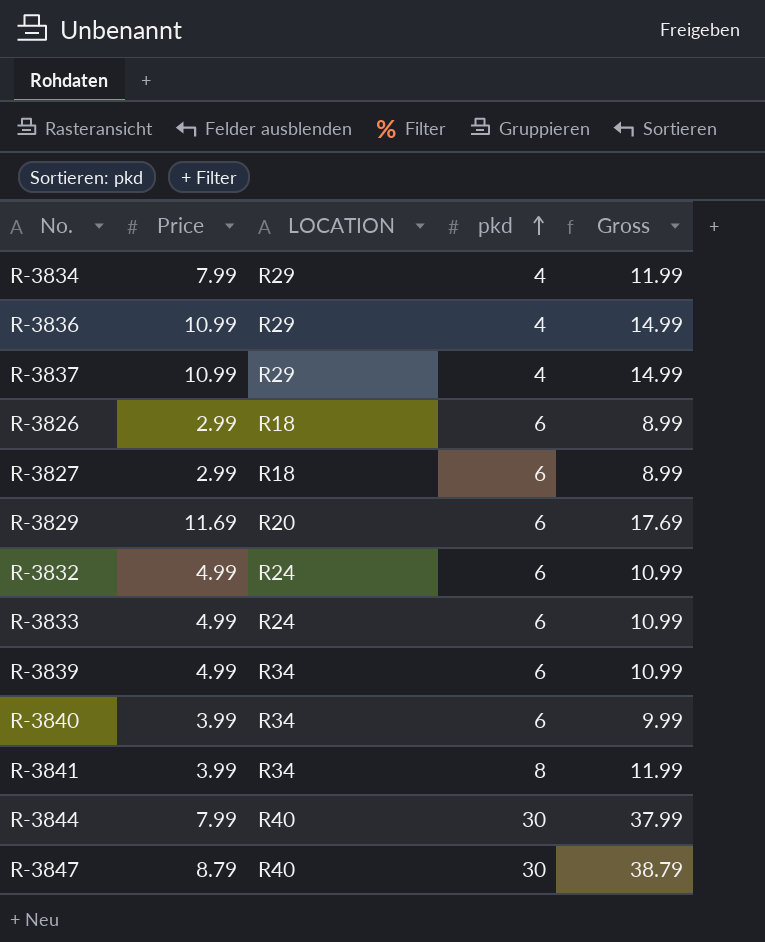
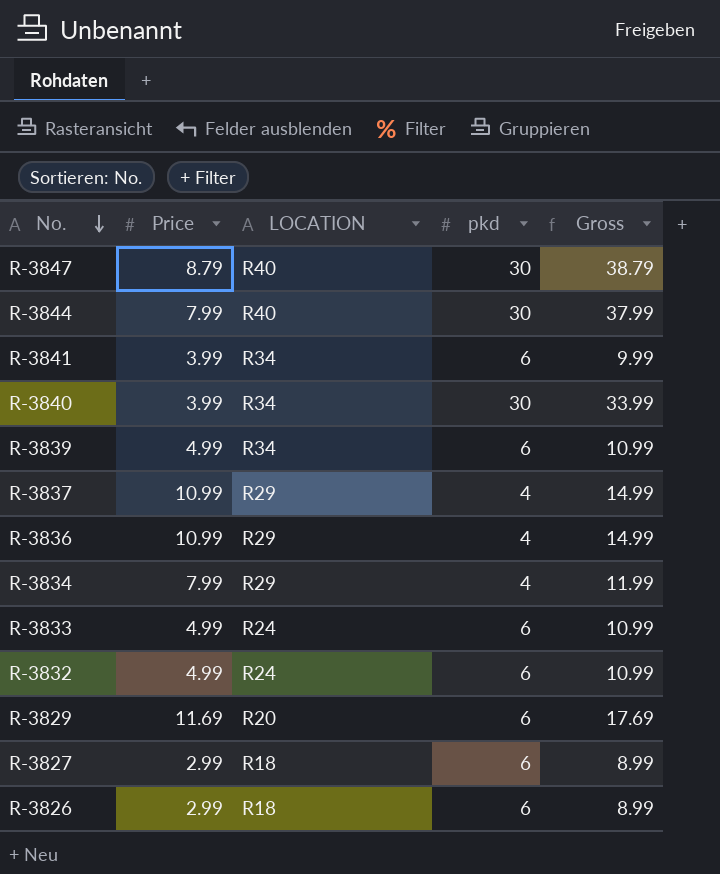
row order: pkd ascending -> No. descending
R-3841 | pkd: 8 -> 6
R-3841 | Gross: 11.99 -> 9.99
R-3840 | pkd: 6 -> 30
R-3840 | Gross: 9.99 -> 33.99

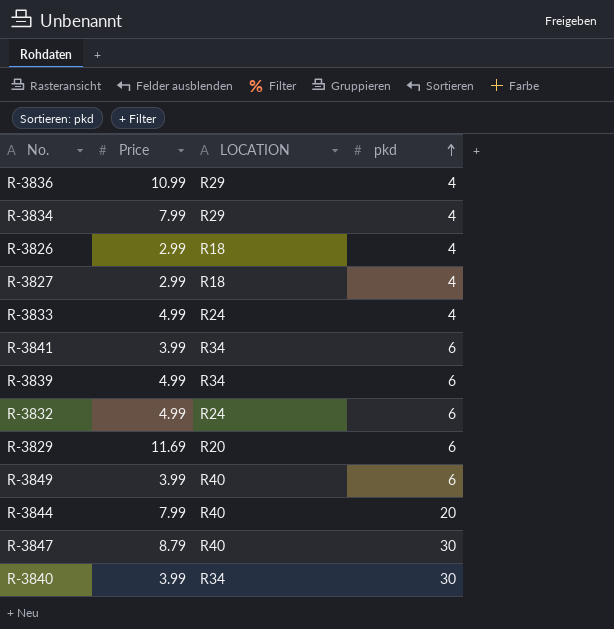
row order: No. descending -> pkd ascending
column Gross | formula: [Price] + [pkd] -> none
row R-3837: 10.99 | R29 | 4 | 14.99 -> none
R-3826 | pkd: 6 -> 4
R-3827 | pkd: 6 -> 4
R-3833 | pkd: 6 -> 4
row R-3849: none -> 3.99 | R40 | 6
R-3844 | pkd: 30 -> 20

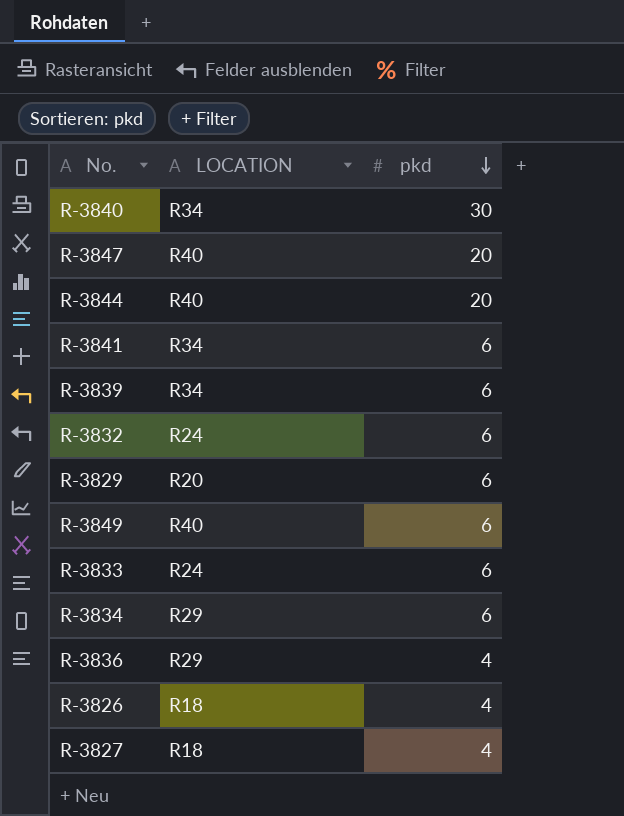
row order: pkd ascending -> pkd descending
column Price | position: 2 -> none
R-3847 | pkd: 30 -> 20
R-3833 | pkd: 4 -> 6
R-3834 | pkd: 4 -> 6

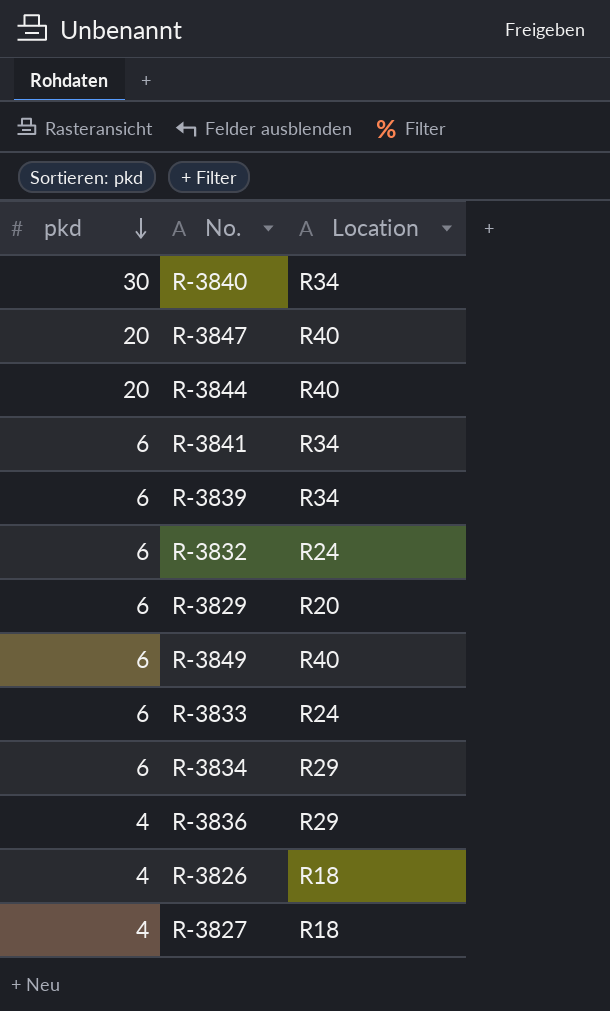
column pkd | position: 3 -> 1
column name: LOCATION -> Location

